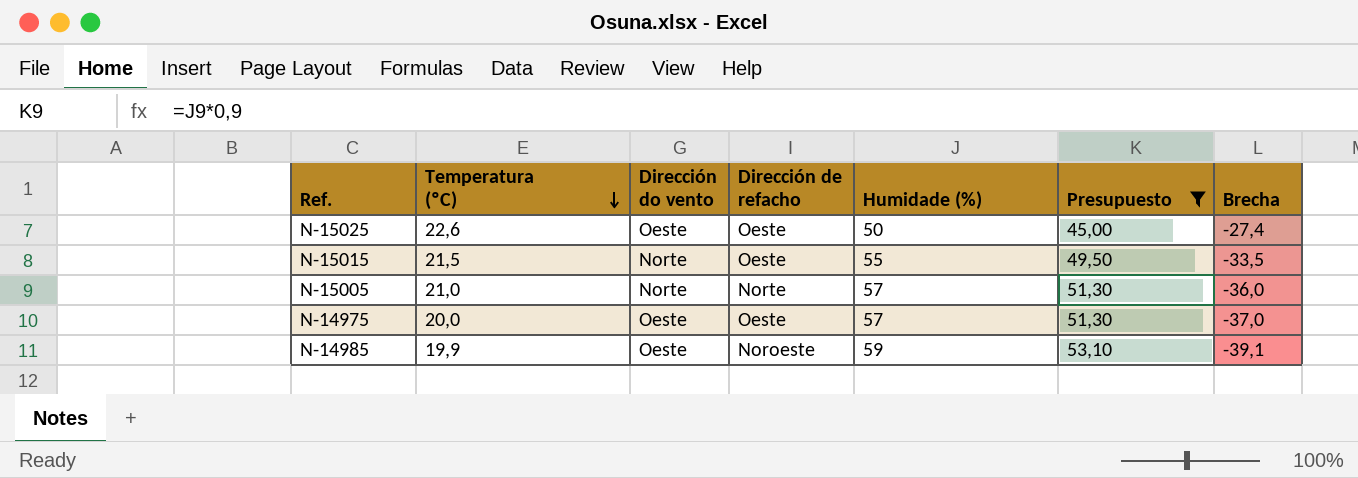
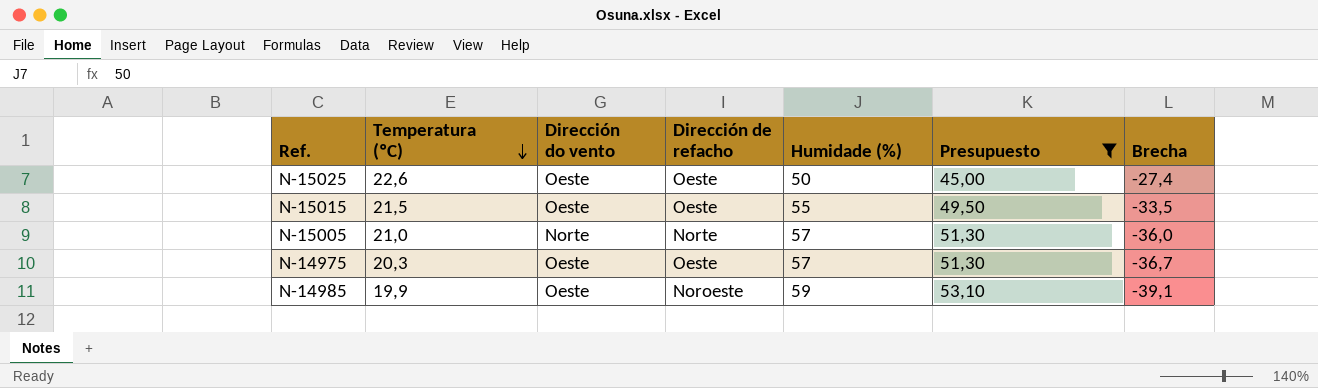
N-15015 | Dirección do vento: Norte -> Oeste
N-14975 | Temperatura (ºC): 20,0 -> 20,3
N-14975 | Brecha: -37,0 -> -36,7

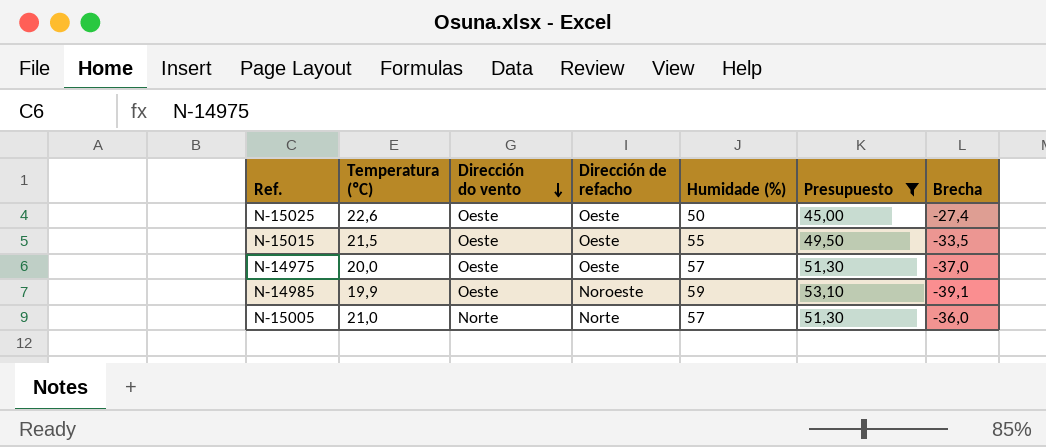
row order: Temperatura (ºC) descending -> Dirección do vento descending
N-14975 | Temperatura (ºC): 20,3 -> 20,0
N-14975 | Brecha: -36,7 -> -37,0

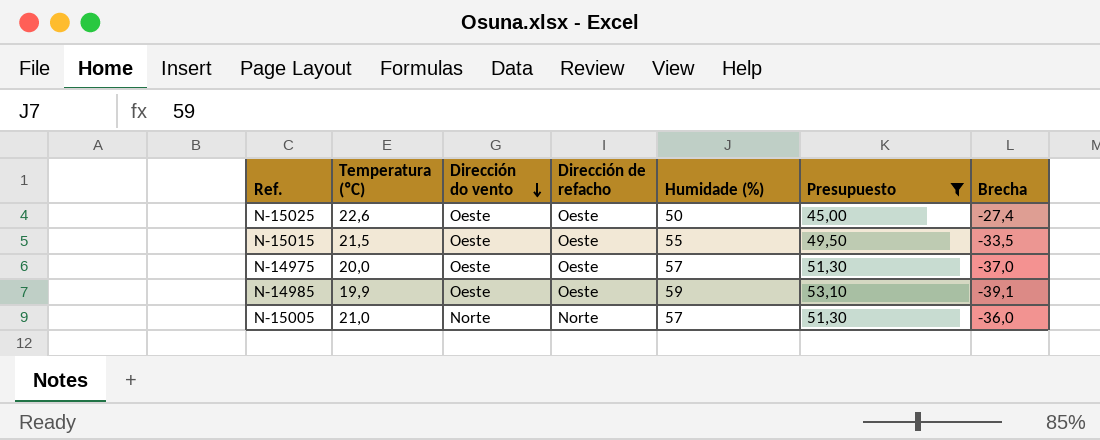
N-14985 | Dirección de refacho: Noroeste -> Oeste

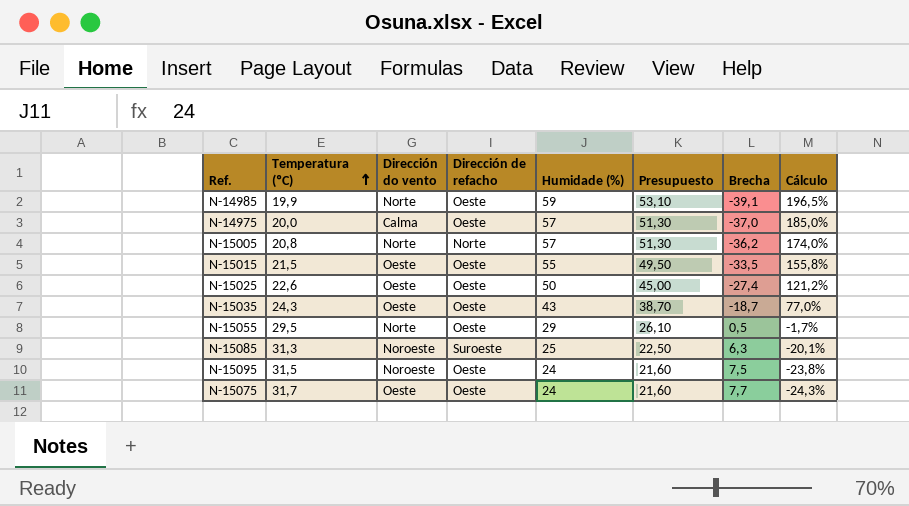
filter: Presupuesto >= 45,00 -> none
row order: Dirección do vento descending -> Temperatura (ºC) ascending
column Cálculo | formula: none -> ([Humidade (%)] - [Temperatura (ºC)]) / [Temperatura (ºC)]
N-14985 | Dirección do vento: Oeste -> Norte
N-14975 | Dirección do vento: Oeste -> Calma
N-15005 | Temperatura (ºC): 21,0 -> 20,8
N-15005 | Brecha: -36,0 -> -36,2

